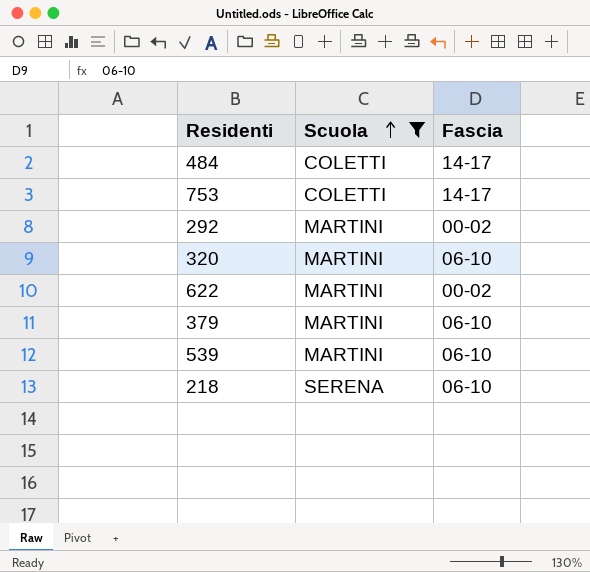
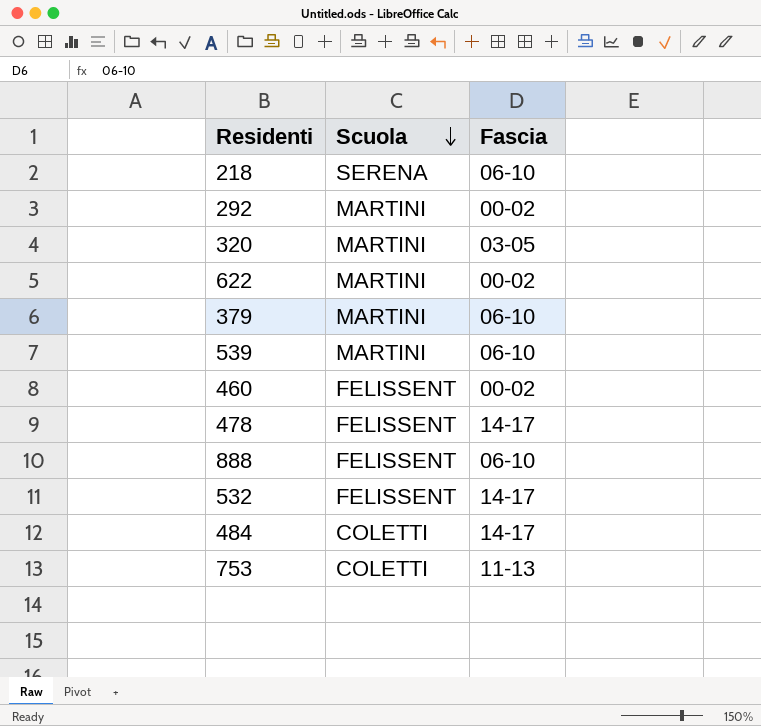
filter: Scuola != FELISSENT -> none
row order: Scuola ascending -> Scuola descending
320 | Fascia: 06-10 -> 03-05
753 | Fascia: 14-17 -> 11-13

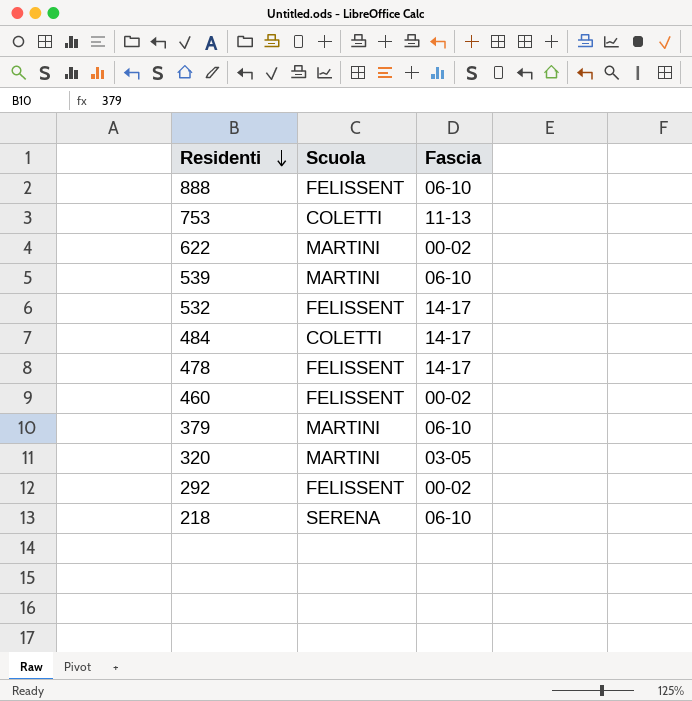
row order: Scuola descending -> Residenti descending
292 | Scuola: MARTINI -> FELISSENT

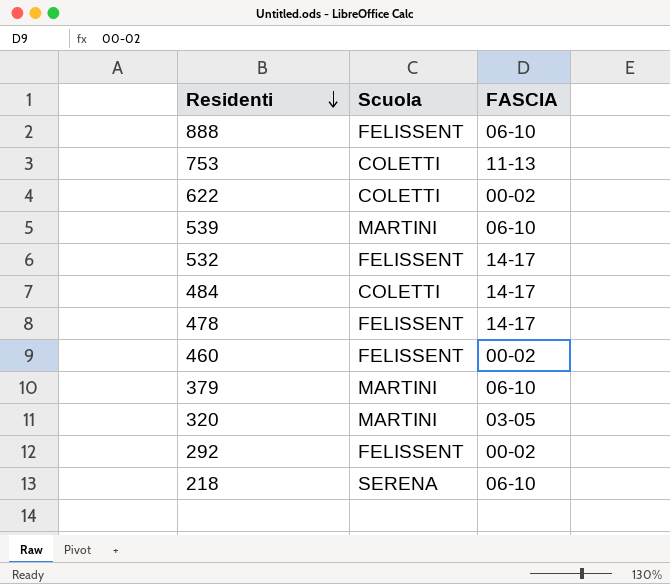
column name: Fascia -> FASCIA
622 | Scuola: MARTINI -> COLETTI

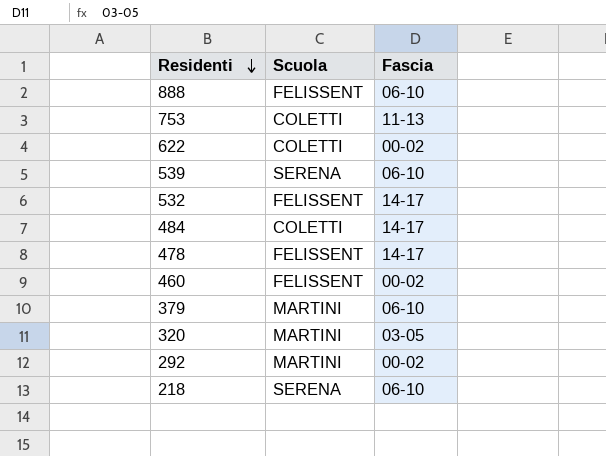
column name: FASCIA -> Fascia
539 | Scuola: MARTINI -> SERENA
292 | Scuola: FELISSENT -> MARTINI

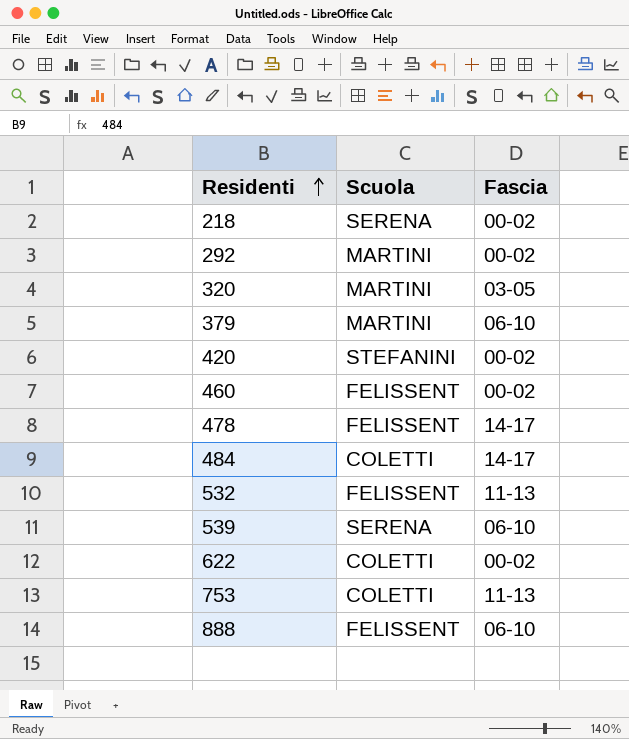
row order: Residenti descending -> Residenti ascending
218 | Fascia: 06-10 -> 00-02
row 420: none -> STEFANINI | 00-02
532 | Fascia: 14-17 -> 11-13

